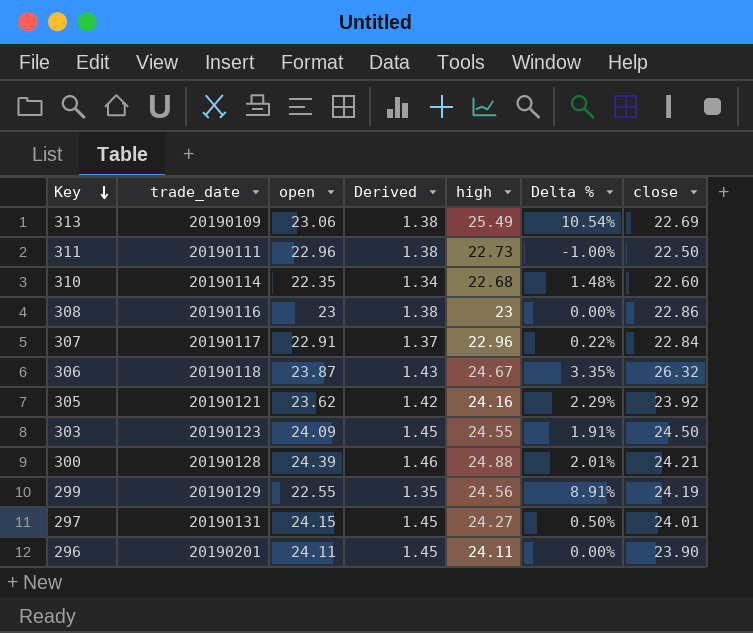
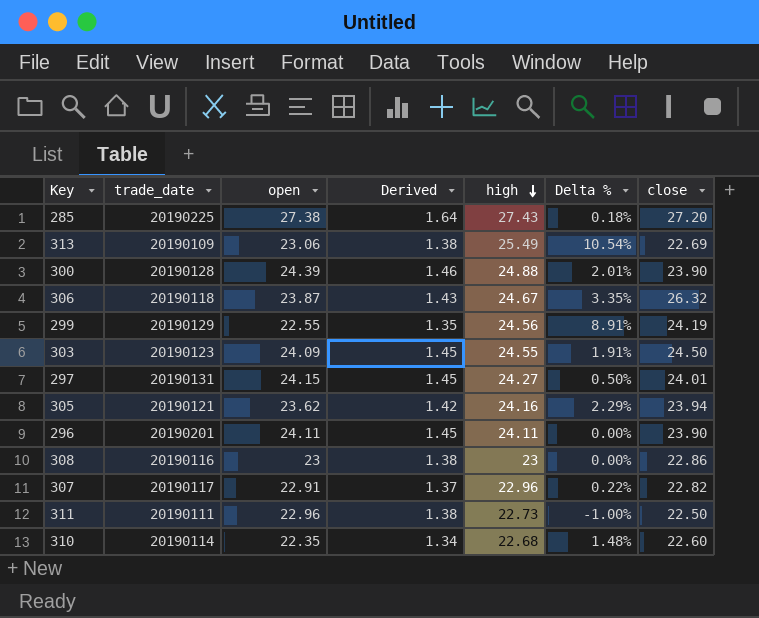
row order: Key descending -> high descending
row 285: none -> 20190225 | 27.38 | 1.64 | 27.43 | 0.18% | 27.20
300 | close: 24.21 -> 23.90
305 | close: 23.92 -> 23.94
307 | close: 22.84 -> 22.82

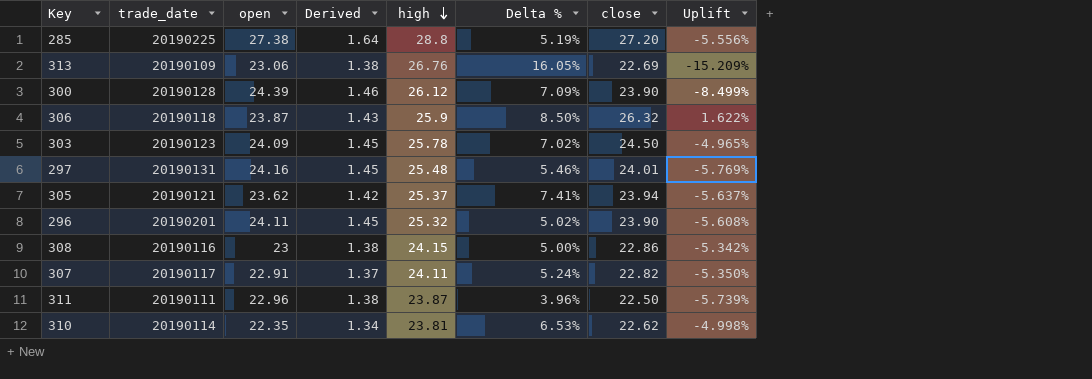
column Uplift | formula: none -> ([close] - [high]) / [high]
row 299: 20190129 | 22.55 | 1.35 | 24.56 | 8.91% | 24.19 -> none
285 | high: 27.43 -> 28.8
285 | Delta %: 0.18% -> 5.19%
313 | high: 25.49 -> 26.76
313 | Delta %: 10.54% -> 16.05%
300 | high: 24.88 -> 26.12
300 | Delta %: 2.01% -> 7.09%
306 | high: 24.67 -> 25.9
306 | Delta %: 3.35% -> 8.50%
303 | high: 24.55 -> 25.78
303 | Delta %: 1.91% -> 7.02%
297 | open: 24.15 -> 24.16
297 | high: 24.27 -> 25.48
297 | Delta %: 0.50% -> 5.46%
305 | high: 24.16 -> 25.37
305 | Delta %: 2.29% -> 7.41%
296 | high: 24.11 -> 25.32
296 | Delta %: 0.00% -> 5.02%
308 | high: 23 -> 24.15
308 | Delta %: 0.00% -> 5.00%
307 | high: 22.96 -> 24.11
307 | Delta %: 0.22% -> 5.24%
311 | high: 22.73 -> 23.87
311 | Delta %: -1.00% -> 3.96%
310 | high: 22.68 -> 23.81
310 | Delta %: 1.48% -> 6.53%
310 | close: 22.60 -> 22.62

